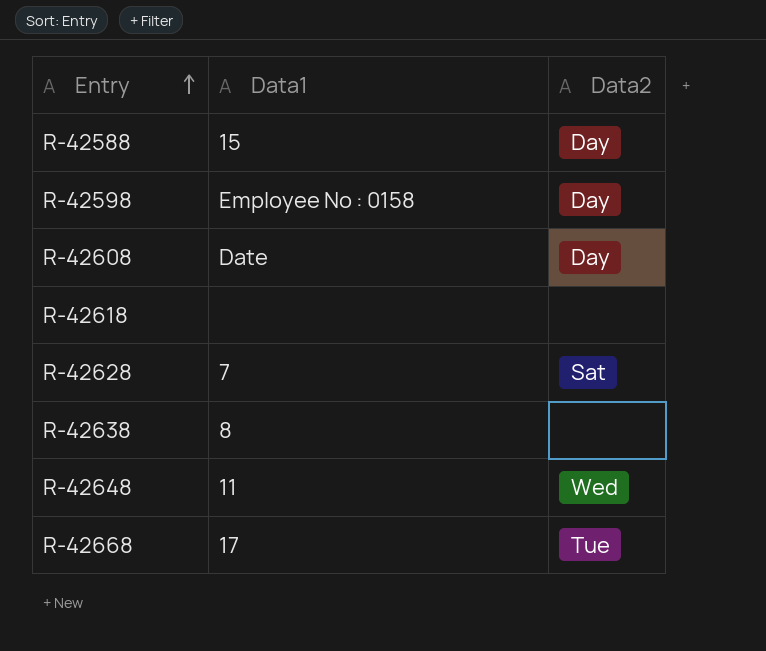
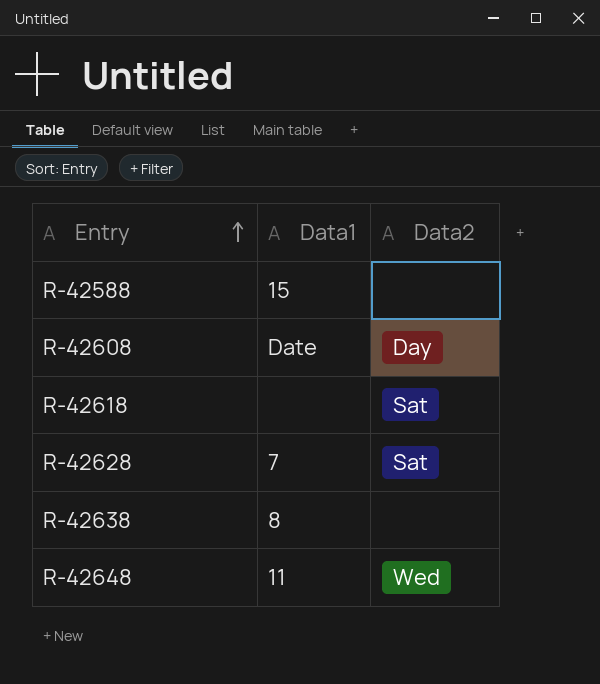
row R-42598: Employee No : 0158 | Day -> none
row R-42668: 17 | Tue -> none
R-42588 | Data2: Day -> none
R-42618 | Data2: none -> Sat

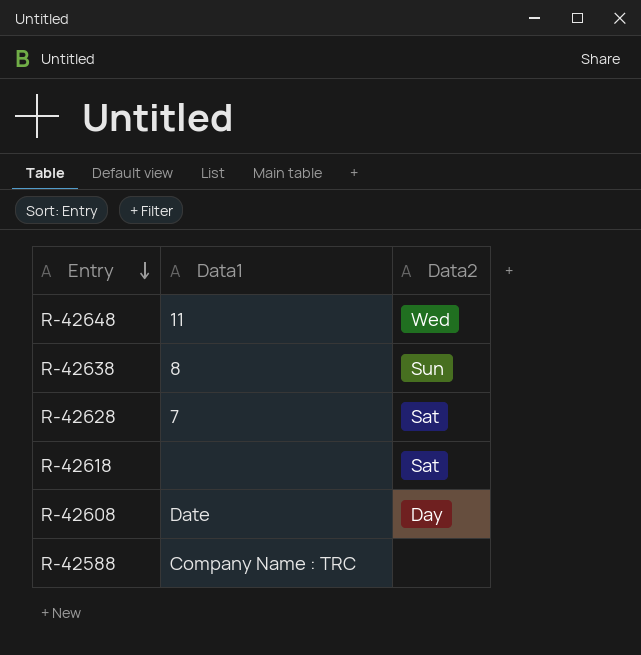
row order: Entry ascending -> Entry descending
R-42638 | Data2: none -> Sun
R-42588 | Data1: 15 -> Company Name : TRC

